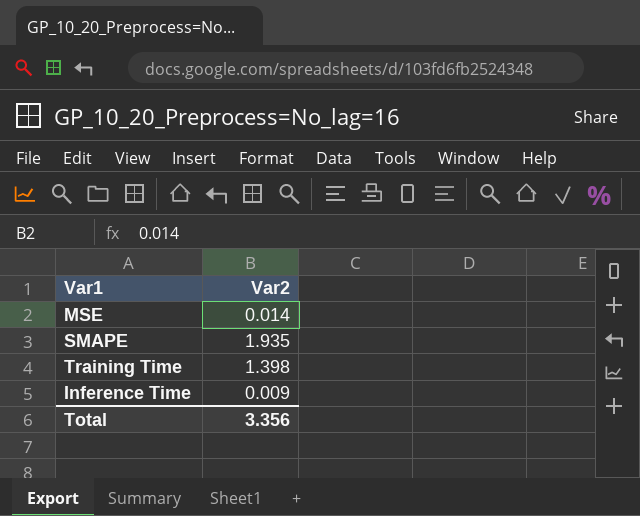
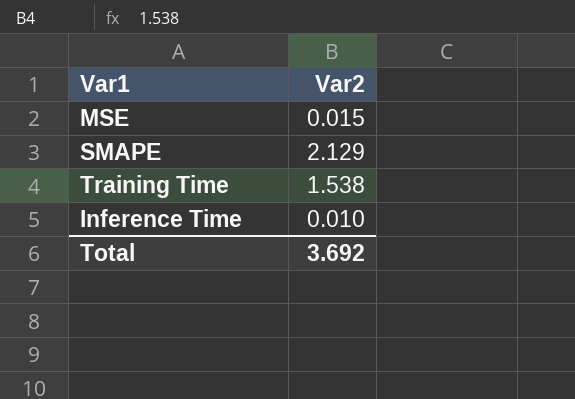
MSE | Var2: 0.014 -> 0.015
SMAPE | Var2: 1.935 -> 2.129
Training Time | Var2: 1.398 -> 1.538
Inference Time | Var2: 0.009 -> 0.010
Total | Var2: 3.356 -> 3.692

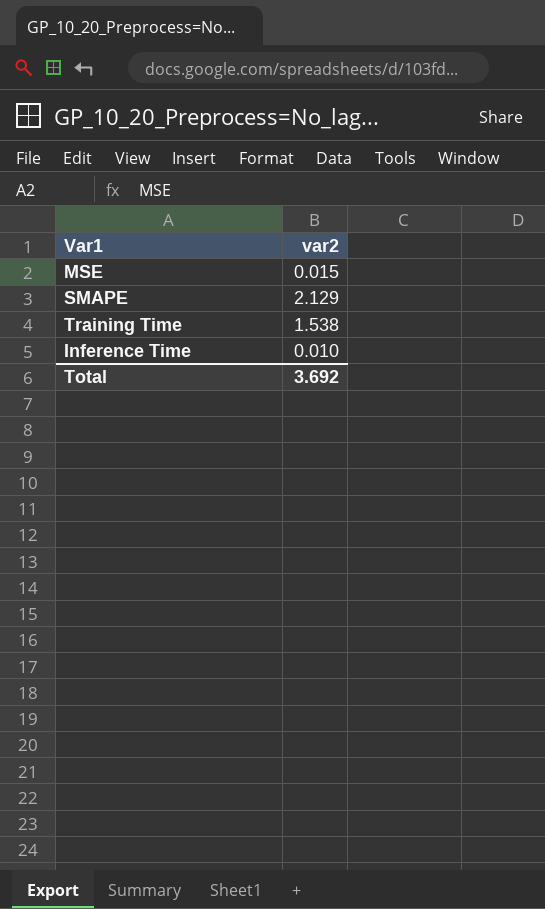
column name: Var2 -> var2

